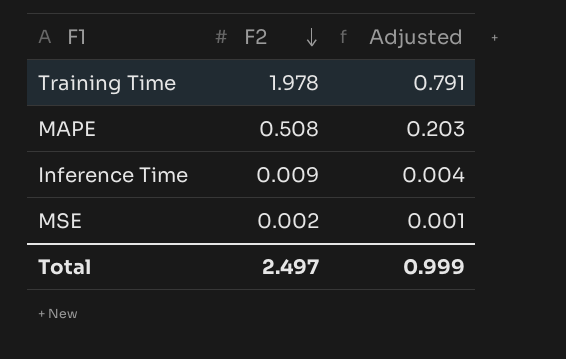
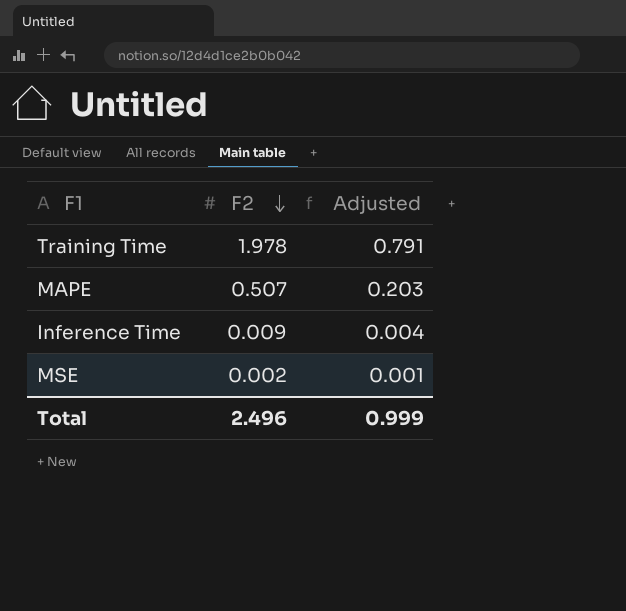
MAPE | F2: 0.508 -> 0.507
Total | F2: 2.497 -> 2.496

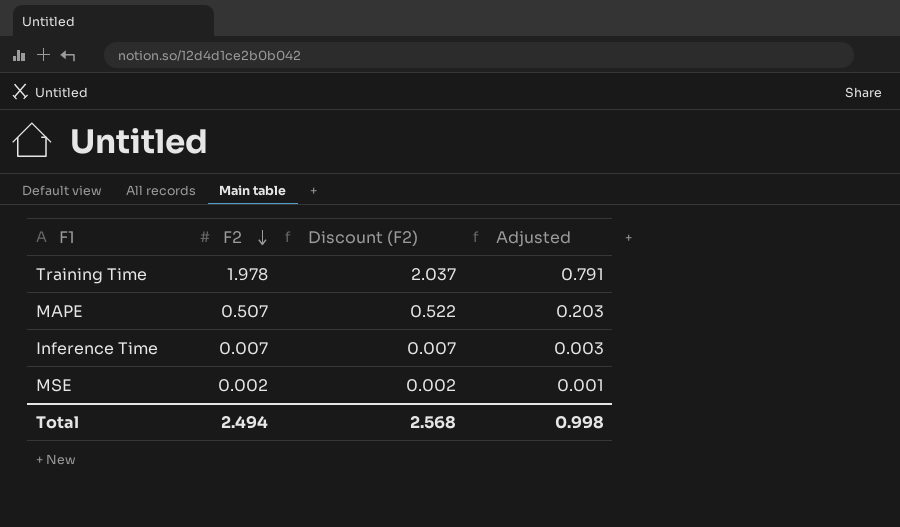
column Discount (F2) | formula: none -> [F2] * 1.03
Inference Time | F2: 0.009 -> 0.007
Inference Time | Adjusted: 0.004 -> 0.003
Total | F2: 2.496 -> 2.494
Total | Adjusted: 0.999 -> 0.998

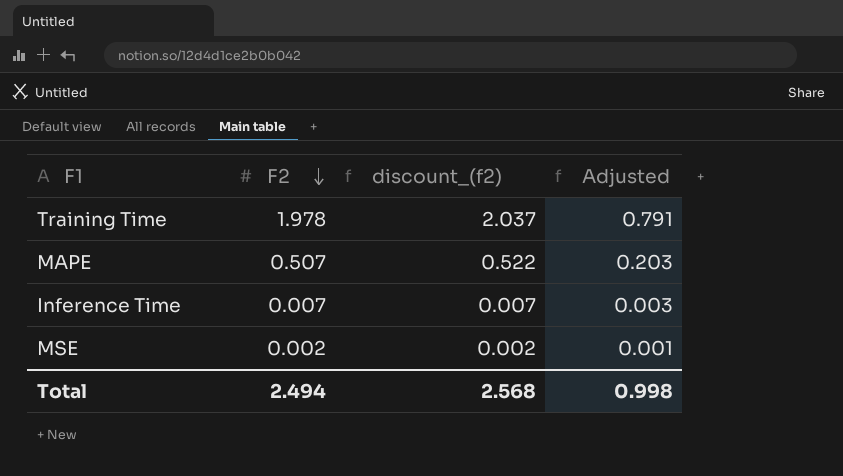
column name: Discount (F2) -> discount_(f2)

